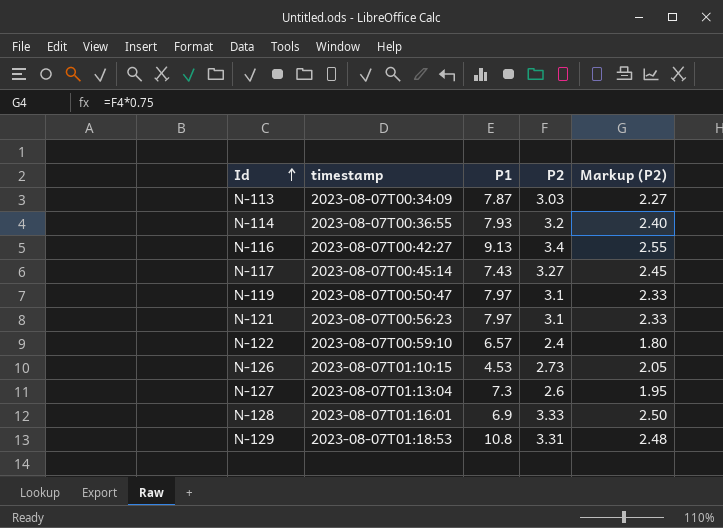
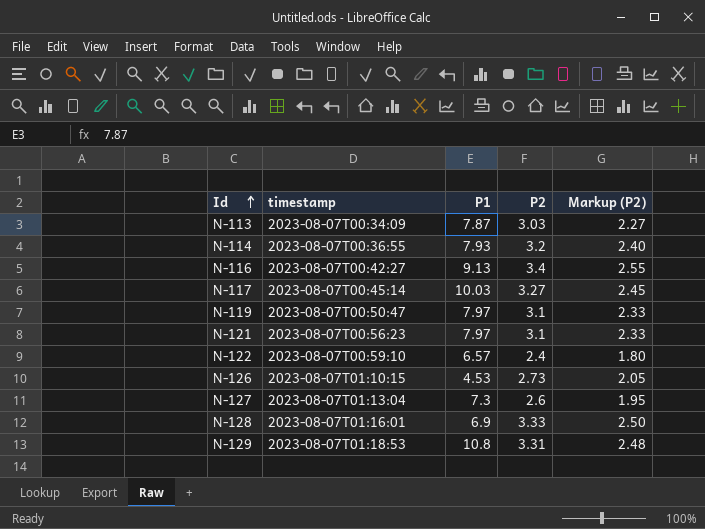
N-117 | P1: 7.43 -> 10.03

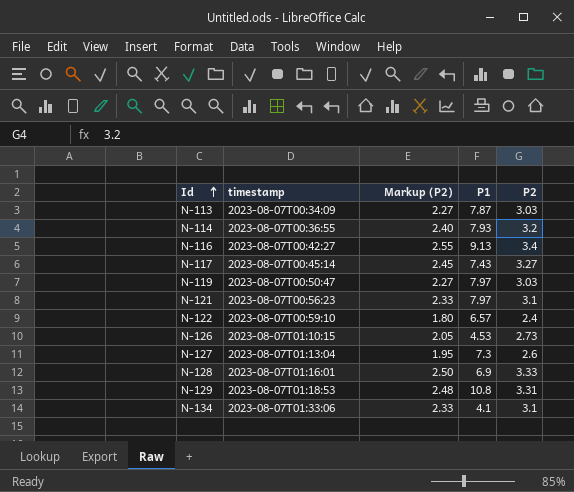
column Markup (P2) | position: 5 -> 3
N-117 | P1: 10.03 -> 7.43
N-119 | Markup (P2): 2.33 -> 2.27
N-119 | P2: 3.1 -> 3.03
row N-134: none -> 2023-08-07T01:33:06 | 2.33 | 4.1 | 3.1

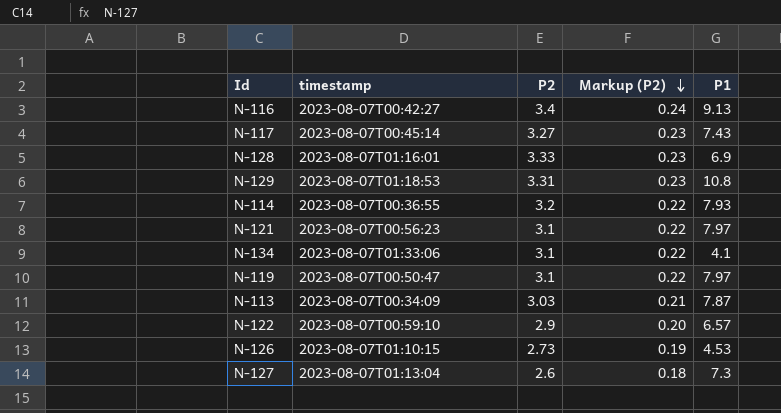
row order: Id ascending -> Markup (P2) descending
column P2 | position: 5 -> 3
column Markup (P2) | formula: [P2] * 0.75 -> [P2] * 0.07
N-119 | P2: 3.03 -> 3.1
N-122 | P2: 2.4 -> 2.9

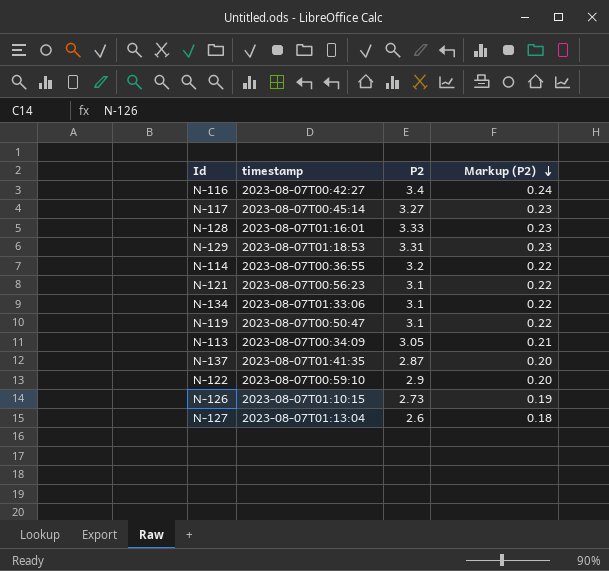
column P1 | position: 5 -> none
N-113 | P2: 3.03 -> 3.05
row N-137: none -> 2023-08-07T01:41:35 | 2.87 | 0.20

